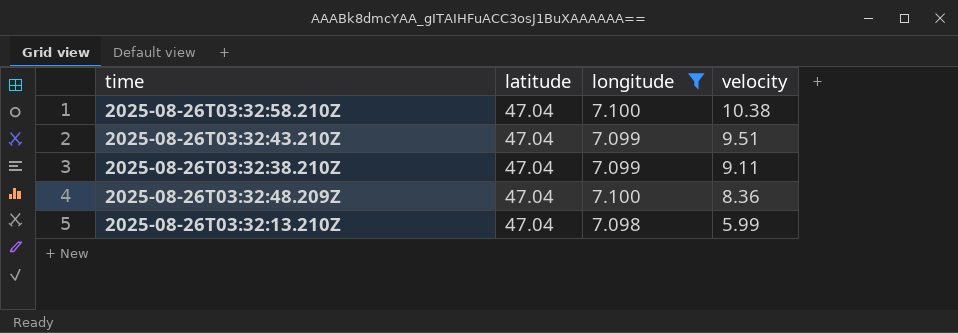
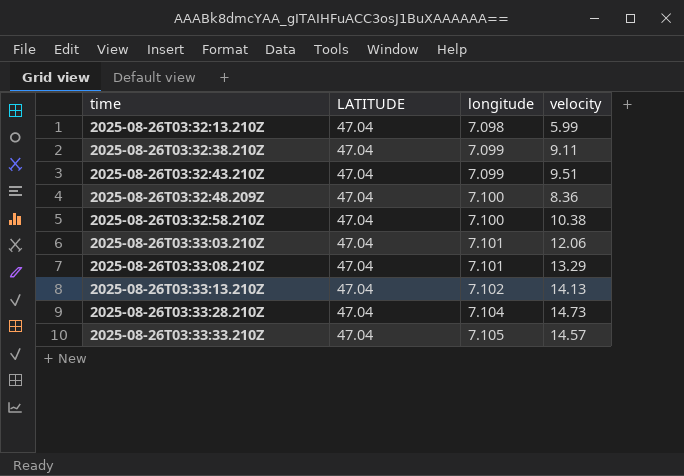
filter: longitude <= 7.100 -> none
row order: velocity descending -> time ascending
column name: latitude -> LATITUDE

